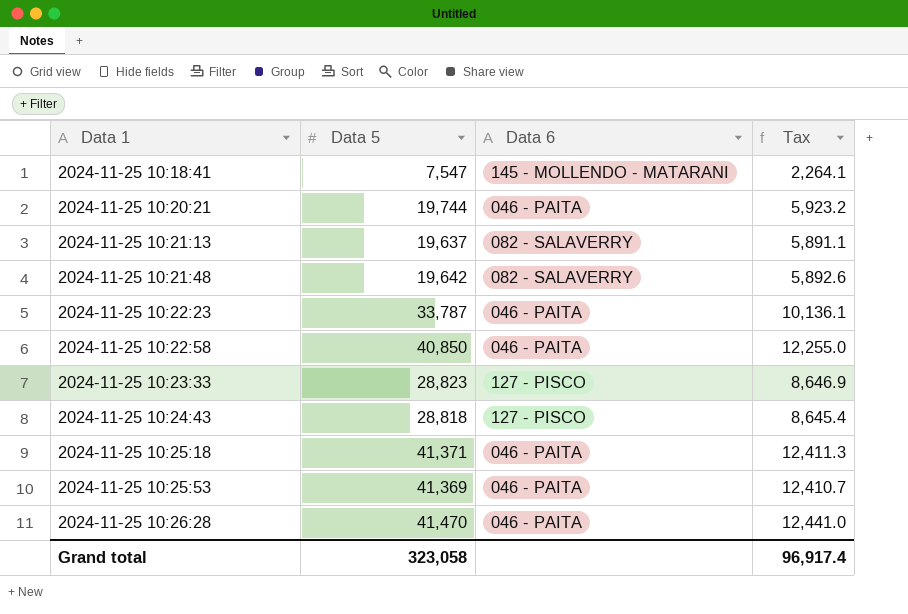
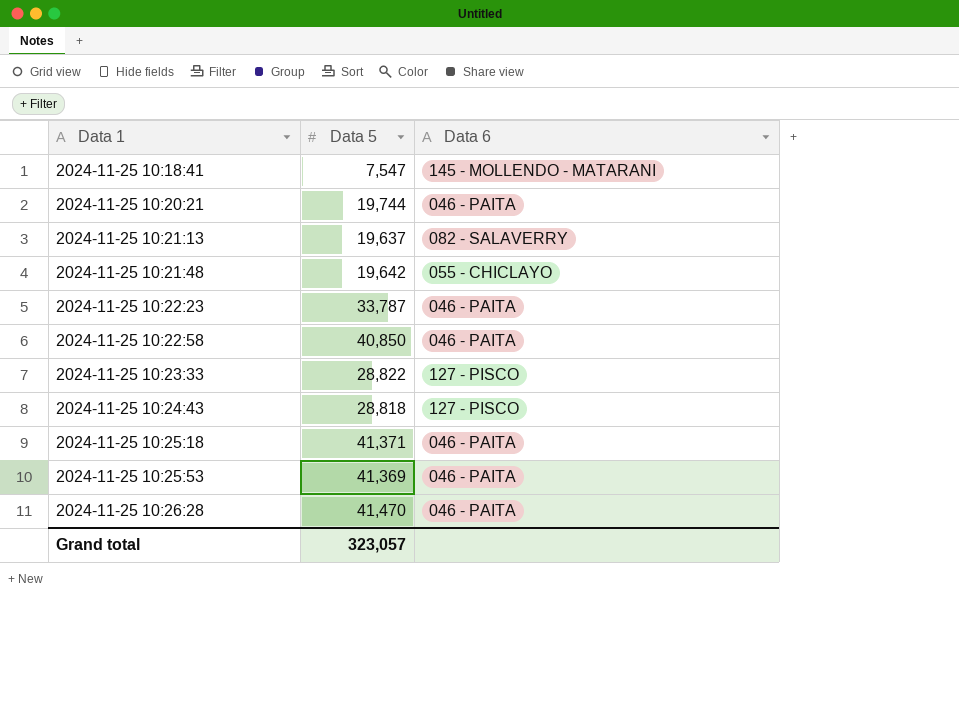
column Tax | formula: [Data 5] * 0.3 -> none
2024-11-25 10:21:48 | Data 6: 082 - SALAVERRY -> 055 - CHICLAYO
2024-11-25 10:23:33 | Data 5: 28,823 -> 28,822
Grand total | Data 5: 323,058 -> 323,057

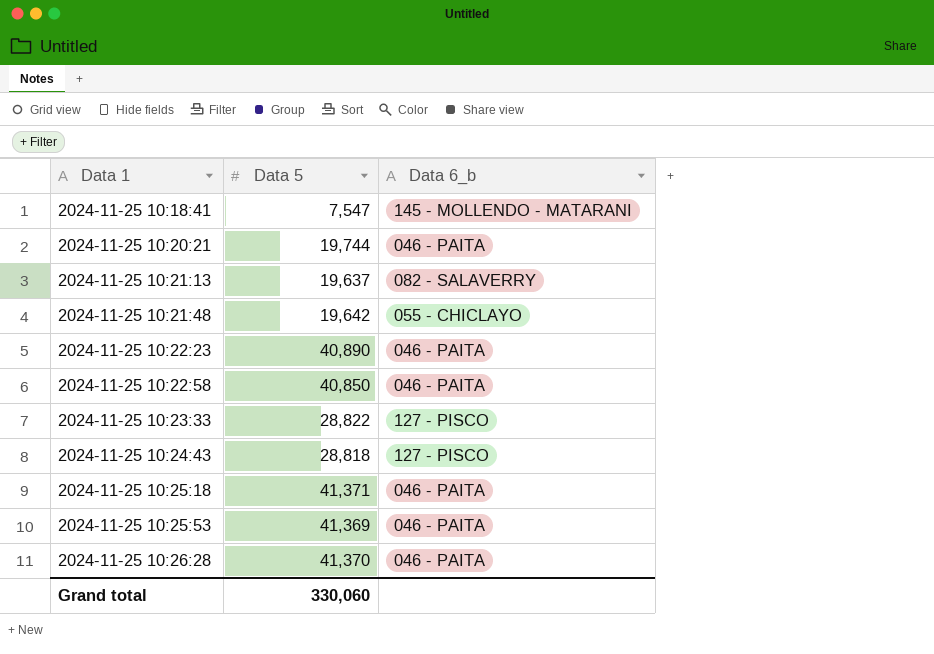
column name: Data 6 -> Data 6_b
2024-11-25 10:22:23 | Data 5: 33,787 -> 40,890
2024-11-25 10:26:28 | Data 5: 41,470 -> 41,370
Grand total | Data 5: 323,057 -> 330,060

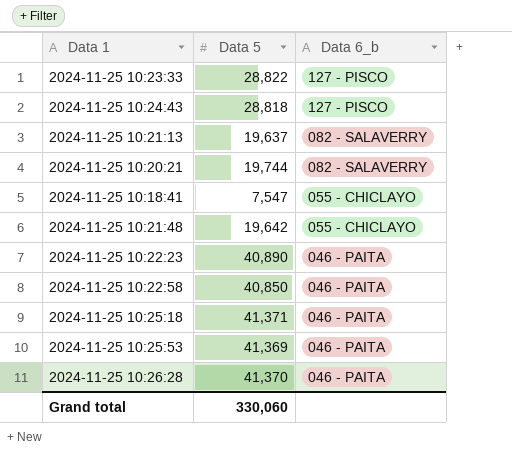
row order: Data 1 ascending -> Data 6_b descending
2024-11-25 10:20:21 | Data 6_b: 046 - PAITA -> 082 - SALAVERRY
2024-11-25 10:18:41 | Data 6_b: 145 - MOLLENDO - MATARANI -> 055 - CHICLAYO

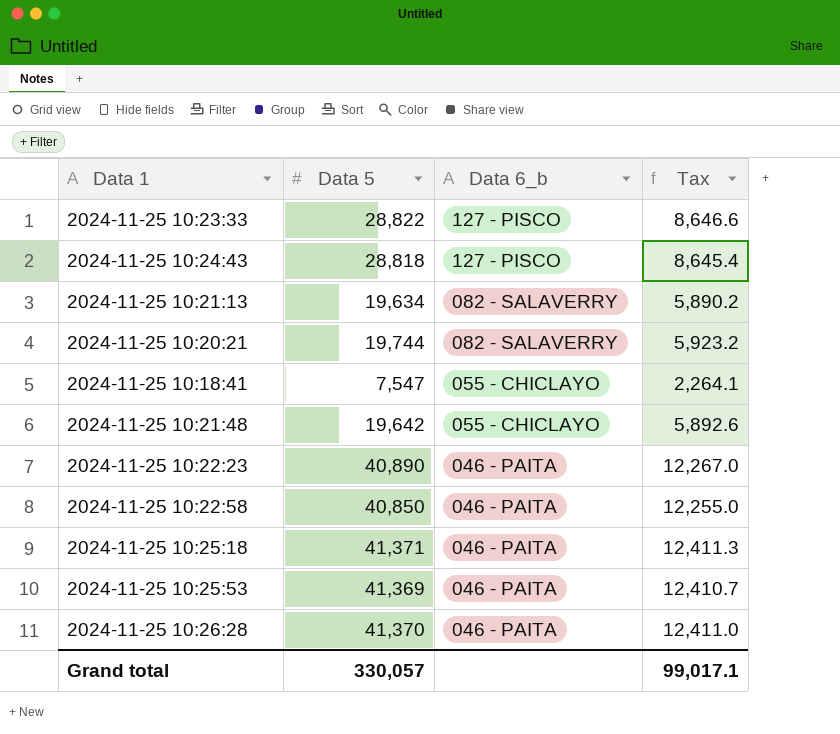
column Tax | formula: none -> [Data 5] * 0.3
2024-11-25 10:21:13 | Data 5: 19,637 -> 19,634
Grand total | Data 5: 330,060 -> 330,057

